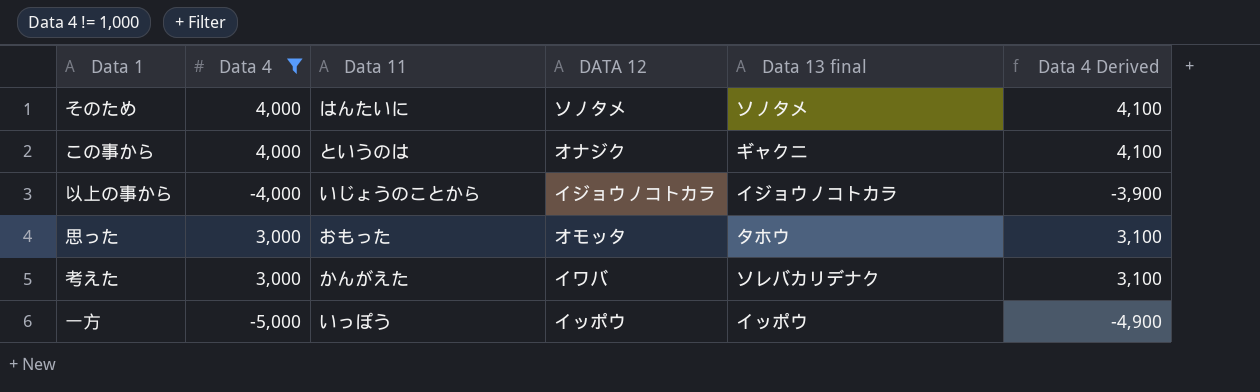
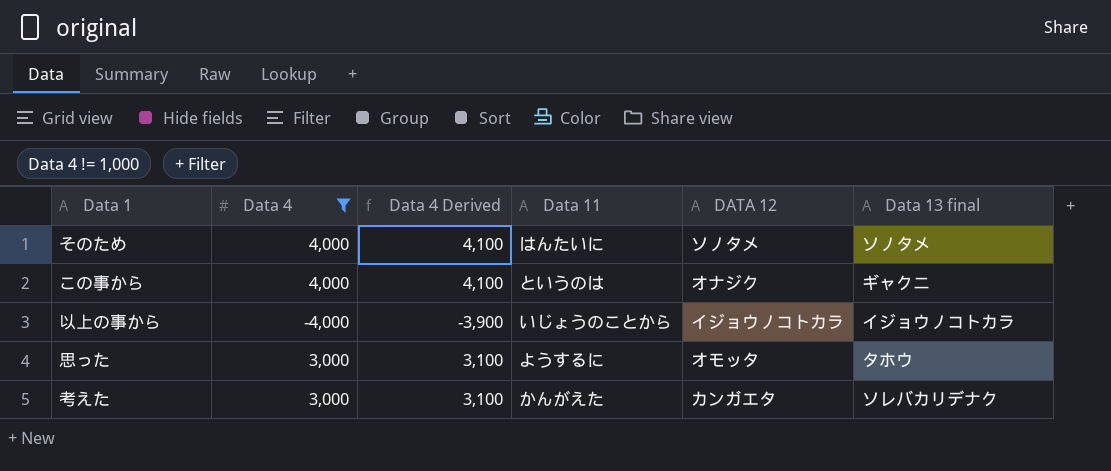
column Data 4 Derived | position: 6 -> 3
row 一方: -5,000 | いっぽう | イッポウ | イッポウ | -4,900 -> none
思った | Data 11: おもった -> ようするに
考えた | DATA 12: イワバ -> カンガエタ

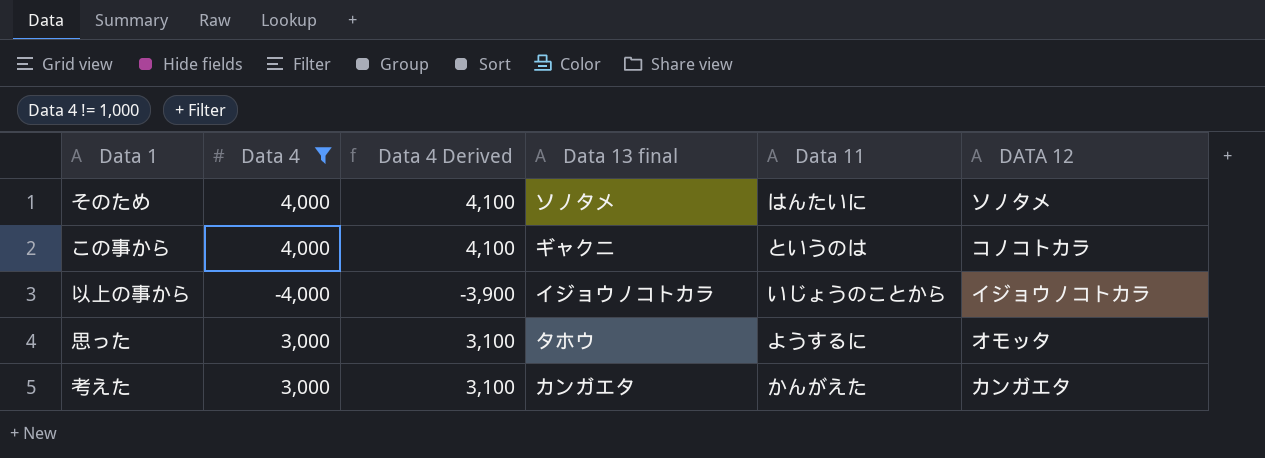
column Data 13 final | position: 6 -> 4
この事から | DATA 12: オナジク -> コノコトカラ
考えた | Data 13 final: ソレバカリデナク -> カンガエタ

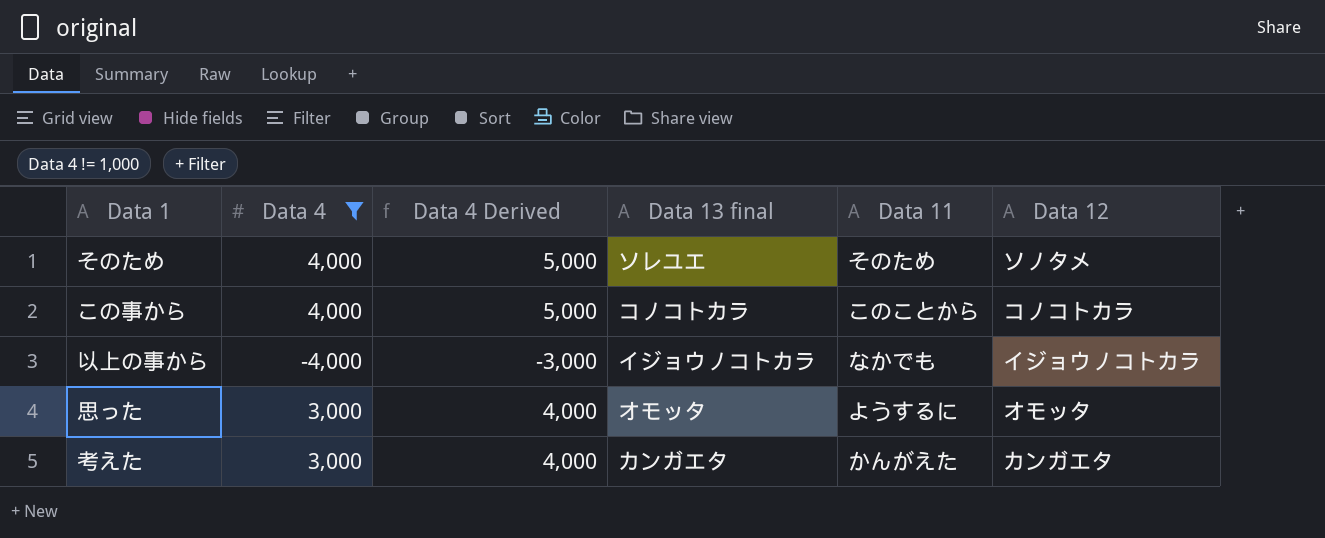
column Data 4 Derived | formula: [Data 4] + 100 -> [Data 4] + 1000
column name: DATA 12 -> Data 12
そのため | Data 13 final: ソノタメ -> ソレユエ
そのため | Data 11: はんたいに -> そのため
この事から | Data 13 final: ギャクニ -> コノコトカラ
この事から | Data 11: というのは -> このことから
以上の事から | Data 11: いじょうのことから -> なかでも
思った | Data 13 final: タホウ -> オモッタ

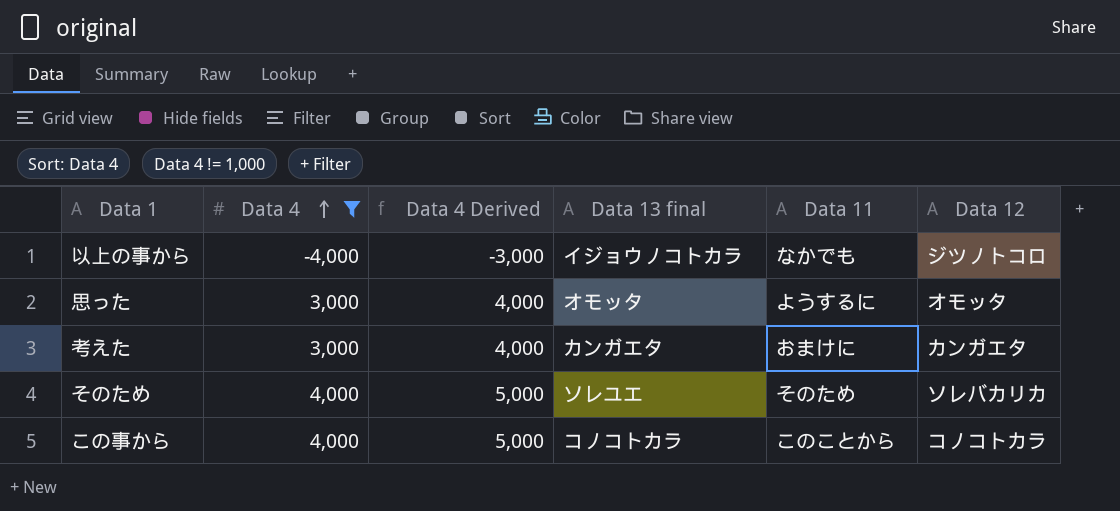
row order: none -> Data 4 ascending
以上の事から | Data 12: イジョウノコトカラ -> ジツノトコロ
考えた | Data 11: かんがえた -> おまけに
そのため | Data 12: ソノタメ -> ソレバカリカ

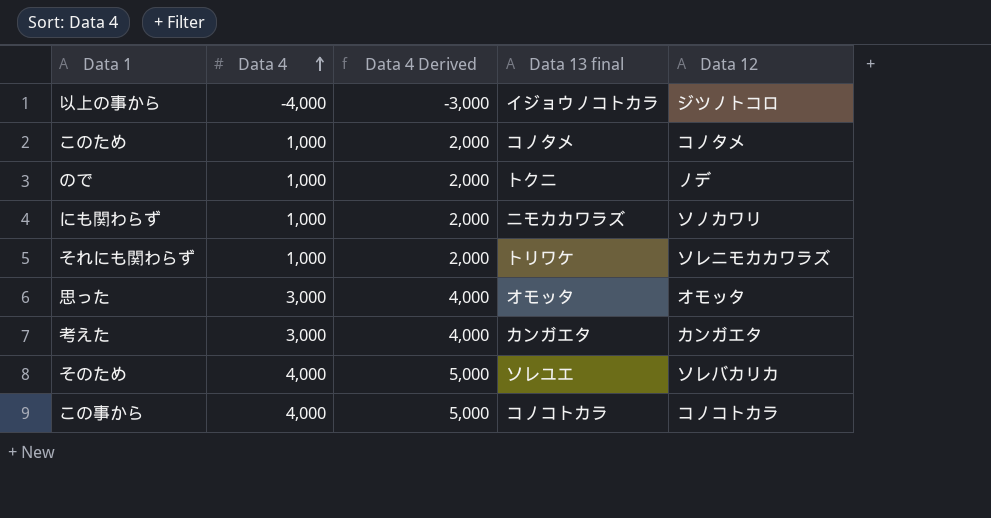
filter: Data 4 != 1,000 -> none
column Data 11 | position: 5 -> none

